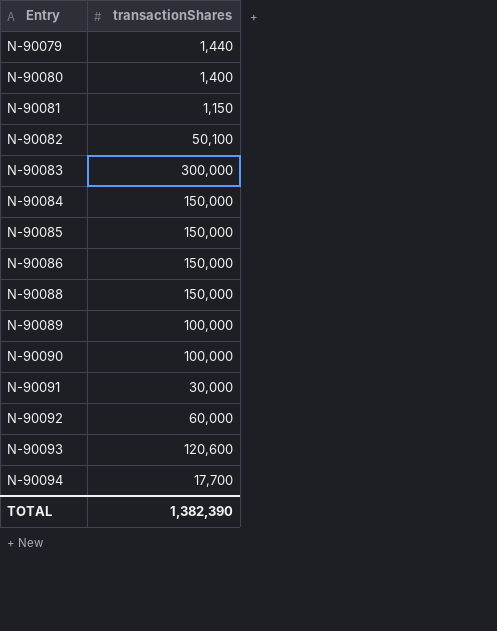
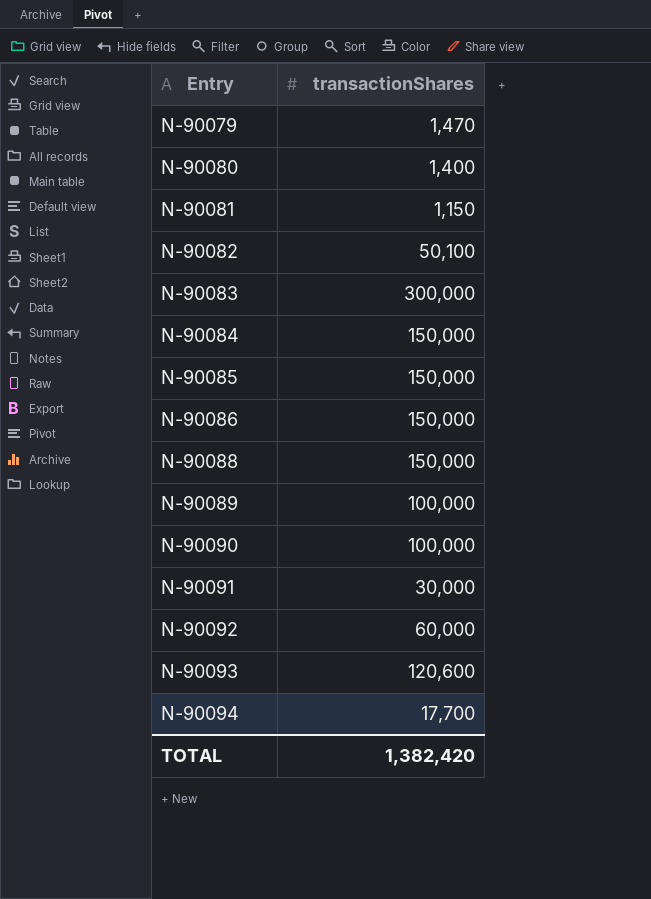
N-90079 | transactionShares: 1,440 -> 1,470
TOTAL | transactionShares: 1,382,390 -> 1,382,420

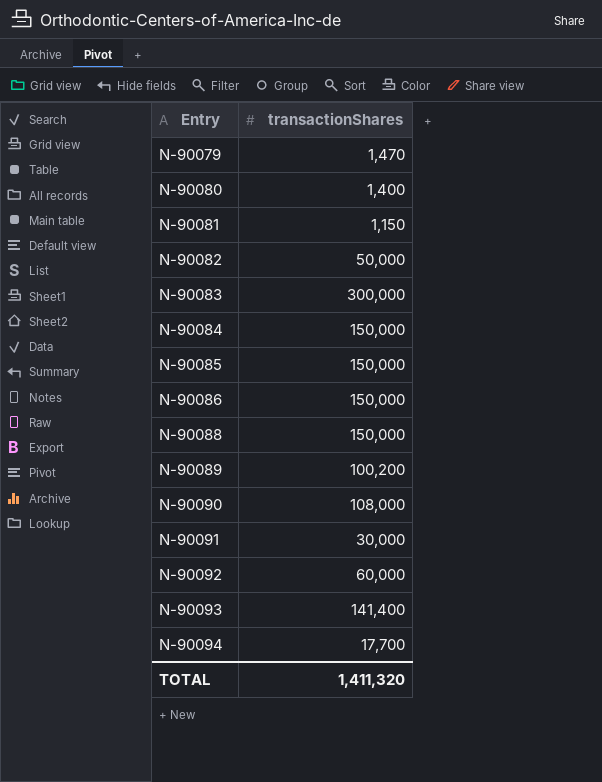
N-90082 | transactionShares: 50,100 -> 50,000
N-90089 | transactionShares: 100,000 -> 100,200
N-90090 | transactionShares: 100,000 -> 108,000
N-90093 | transactionShares: 120,600 -> 141,400
TOTAL | transactionShares: 1,382,420 -> 1,411,320

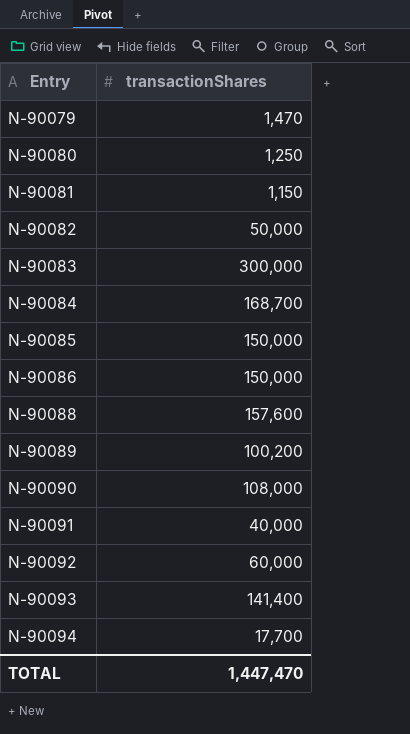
N-90080 | transactionShares: 1,400 -> 1,250
N-90084 | transactionShares: 150,000 -> 168,700
N-90088 | transactionShares: 150,000 -> 157,600
N-90091 | transactionShares: 30,000 -> 40,000
TOTAL | transactionShares: 1,411,320 -> 1,447,470

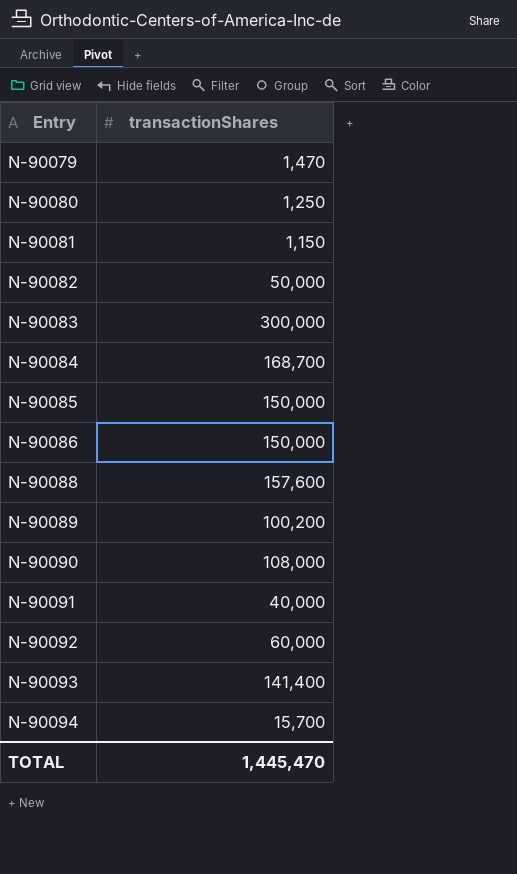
N-90094 | transactionShares: 17,700 -> 15,700
TOTAL | transactionShares: 1,447,470 -> 1,445,470

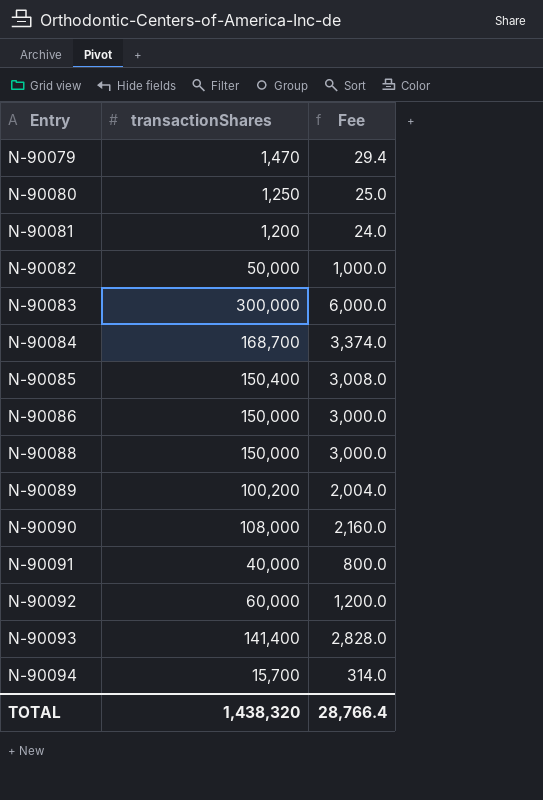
column Fee | formula: none -> [transactionShares] * 0.02
N-90081 | transactionShares: 1,150 -> 1,200
N-90085 | transactionShares: 150,000 -> 150,400
N-90088 | transactionShares: 157,600 -> 150,000
TOTAL | transactionShares: 1,445,470 -> 1,438,320

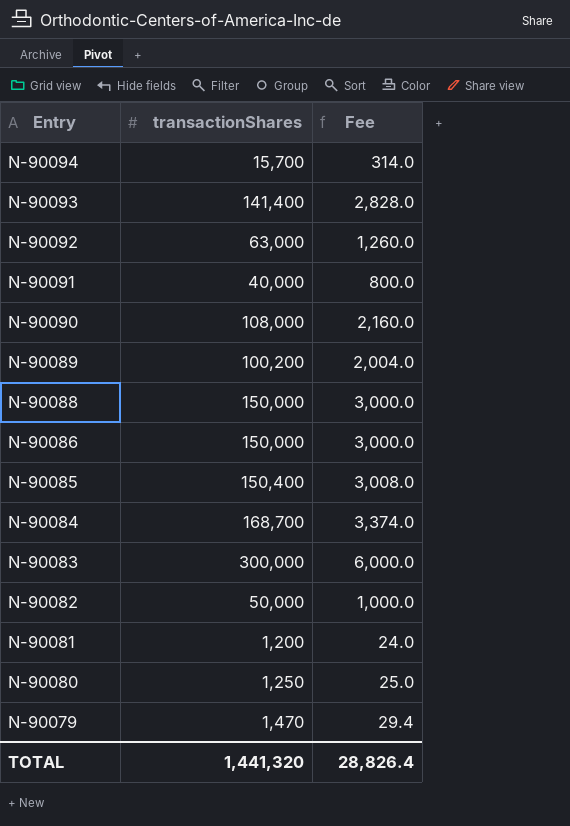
row order: Entry ascending -> Entry descending
N-90092 | transactionShares: 60,000 -> 63,000
N-90092 | Fee: 1,200.0 -> 1,260.0
TOTAL | transactionShares: 1,438,320 -> 1,441,320
TOTAL | Fee: 28,766.4 -> 28,826.4

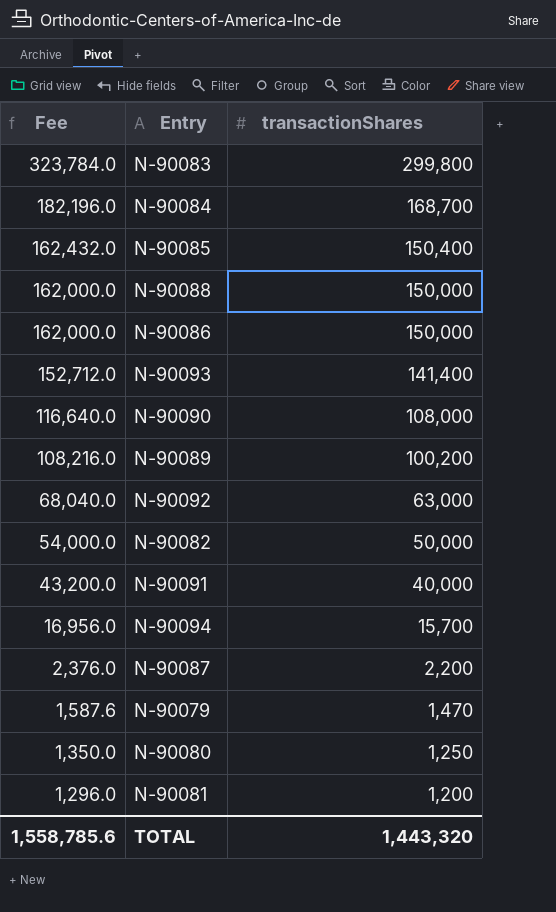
row order: Entry descending -> Fee descending
column Fee | formula: [transactionShares] * 0.02 -> [transactionShares] * 1.08
column Fee | position: 3 -> 1
N-90083 | transactionShares: 300,000 -> 299,800
row N-90087: none -> 2,376.0 | 2,200
TOTAL | Fee: 28,826.4 -> 1,558,785.6
TOTAL | transactionShares: 1,441,320 -> 1,443,320

